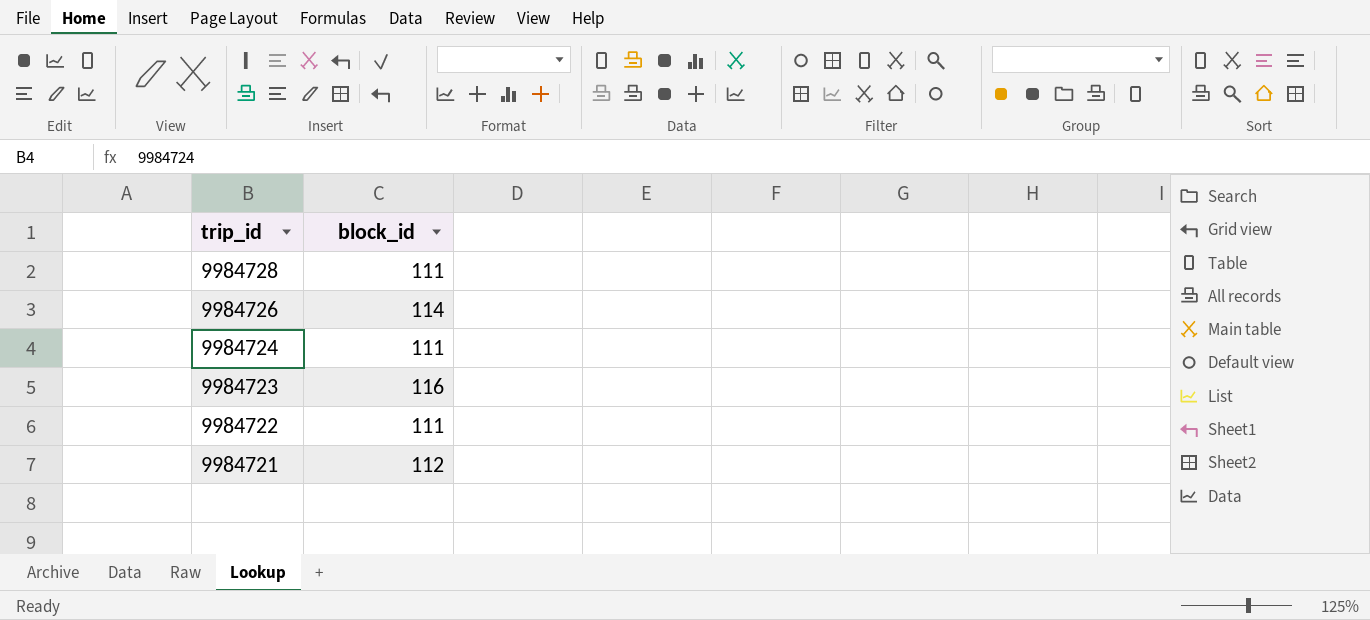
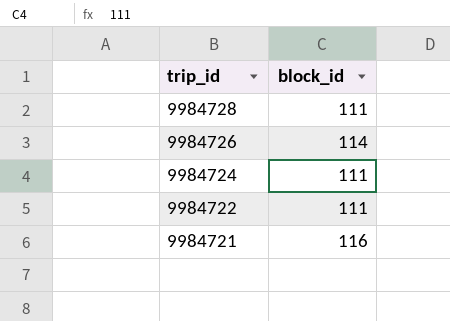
row 9984723: 116 -> none
9984721 | block_id: 112 -> 116

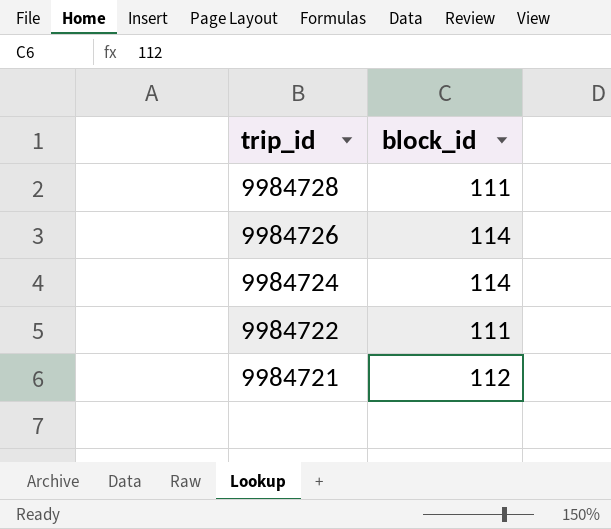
9984724 | block_id: 111 -> 114
9984721 | block_id: 116 -> 112

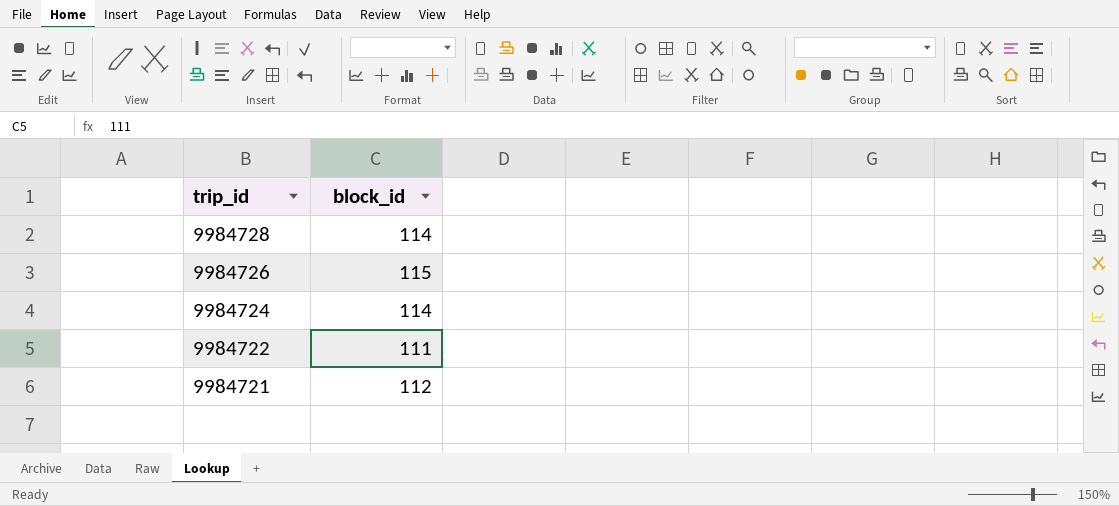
9984728 | block_id: 111 -> 114
9984726 | block_id: 114 -> 115

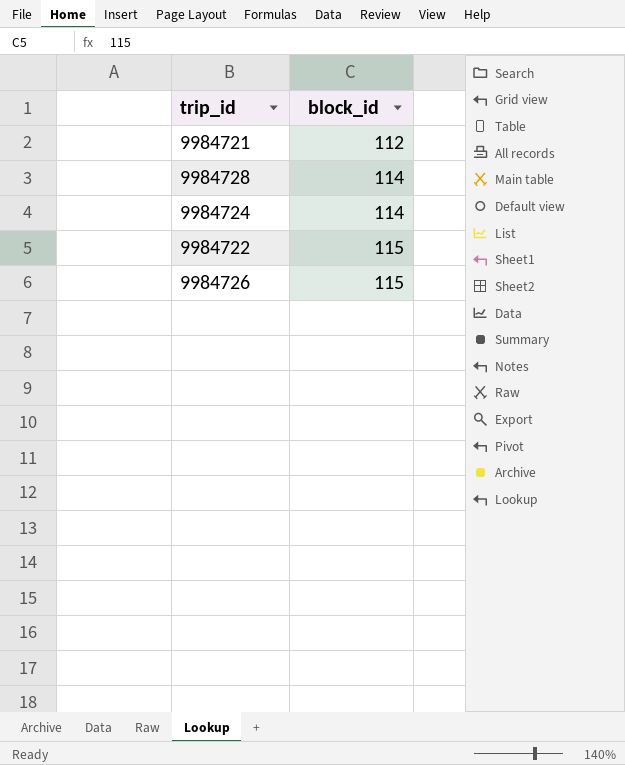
row order: trip_id descending -> block_id ascending
9984722 | block_id: 111 -> 115

